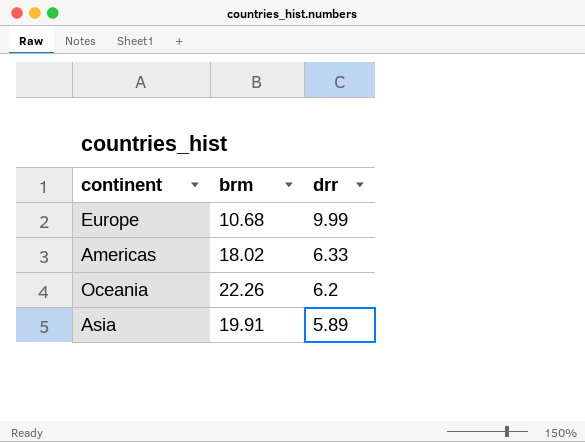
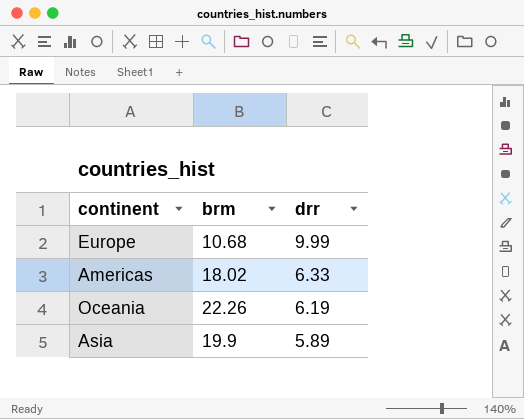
Oceania | drr: 6.2 -> 6.19
Asia | brm: 19.91 -> 19.9

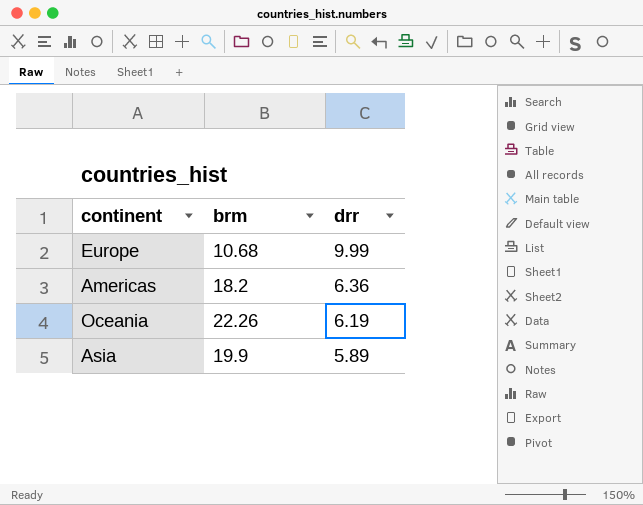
Americas | brm: 18.02 -> 18.2
Americas | drr: 6.33 -> 6.36

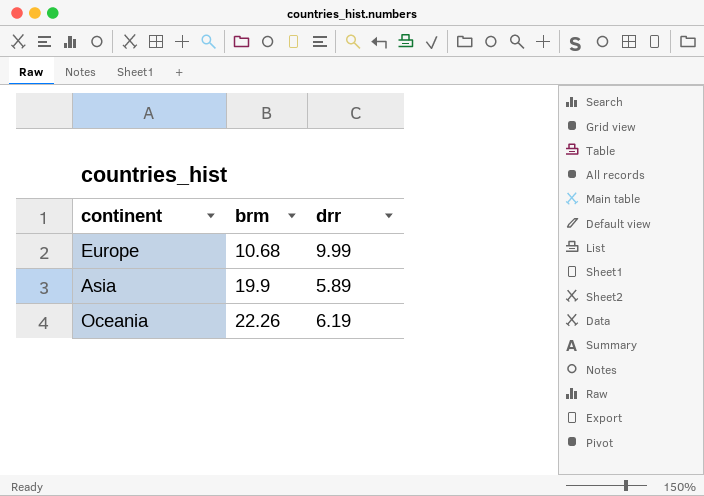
row order: drr descending -> brm ascending
row Americas: 18.2 | 6.36 -> none

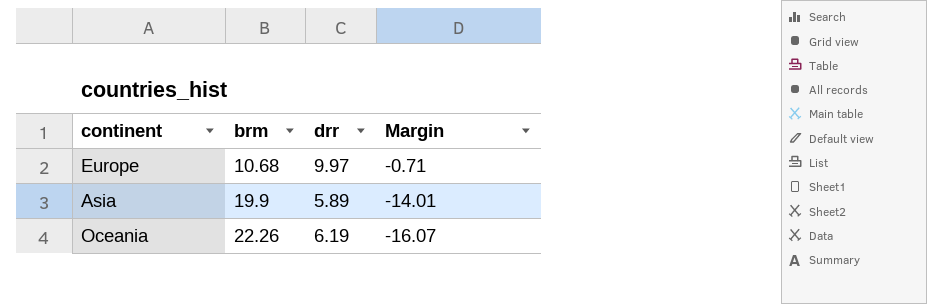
column Margin | formula: none -> [drr] - [brm]
Europe | drr: 9.99 -> 9.97

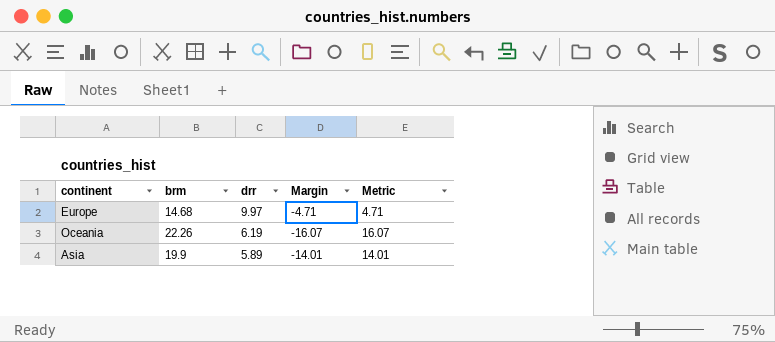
row order: brm ascending -> drr descending
column Metric | formula: none -> [brm] - [drr]
Europe | brm: 10.68 -> 14.68
Europe | Margin: -0.71 -> -4.71

